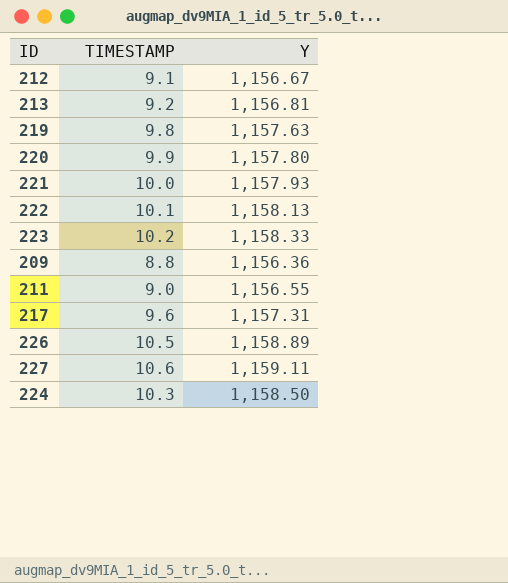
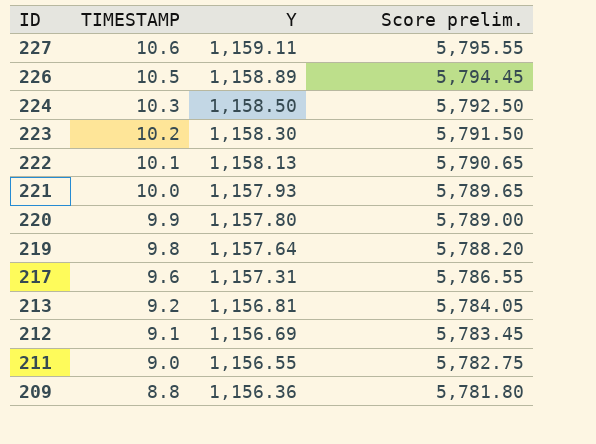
row order: none -> ID descending
column Score prelim. | formula: none -> [Y] * 5
223 | Y: 1,158.33 -> 1,158.30
219 | Y: 1,157.63 -> 1,157.64
212 | Y: 1,156.67 -> 1,156.69

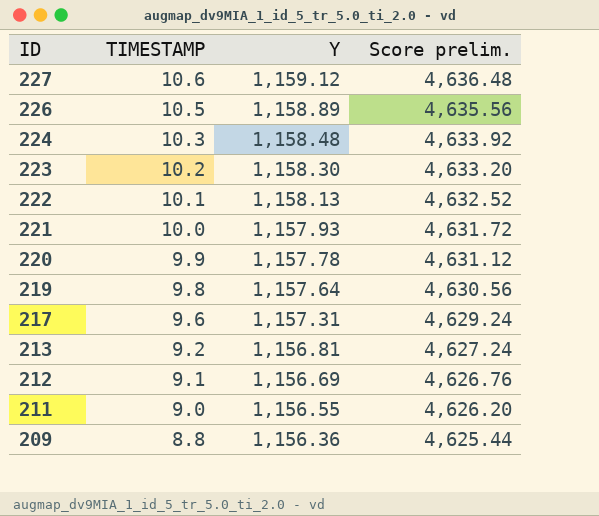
column Score prelim. | formula: [Y] * 5 -> [Y] * 4
227 | Y: 1,159.11 -> 1,159.12
224 | Y: 1,158.50 -> 1,158.48
220 | Y: 1,157.80 -> 1,157.78

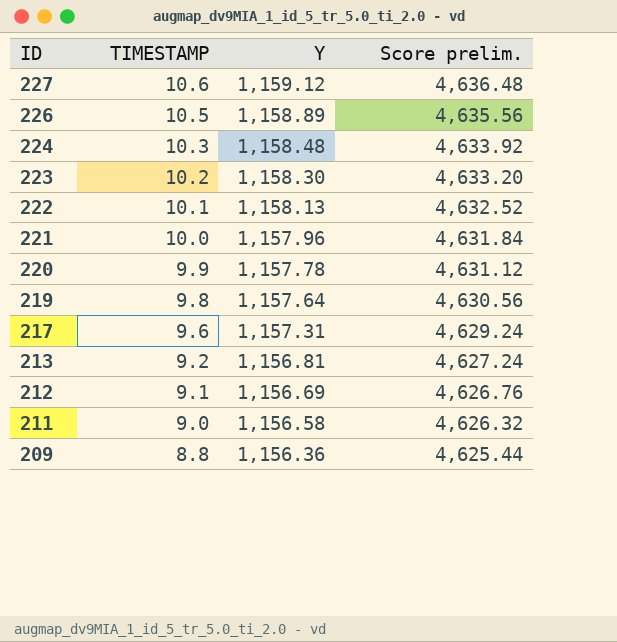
221 | Y: 1,157.93 -> 1,157.96
221 | Score prelim.: 4,631.72 -> 4,631.84
211 | Y: 1,156.55 -> 1,156.58
211 | Score prelim.: 4,626.20 -> 4,626.32

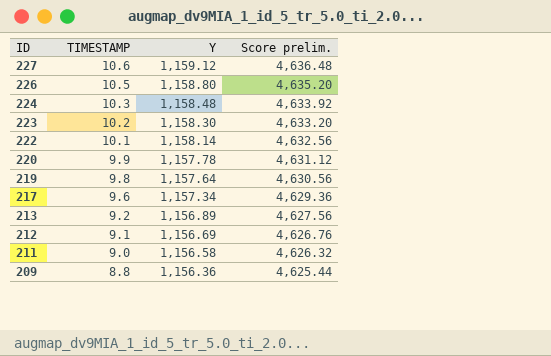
row 221: 10.0 | 1,157.96 | 4,631.84 -> none
226 | Y: 1,158.89 -> 1,158.80
226 | Score prelim.: 4,635.56 -> 4,635.20
222 | Y: 1,158.13 -> 1,158.14
222 | Score prelim.: 4,632.52 -> 4,632.56
217 | Y: 1,157.31 -> 1,157.34
217 | Score prelim.: 4,629.24 -> 4,629.36
213 | Y: 1,156.81 -> 1,156.89
213 | Score prelim.: 4,627.24 -> 4,627.56

